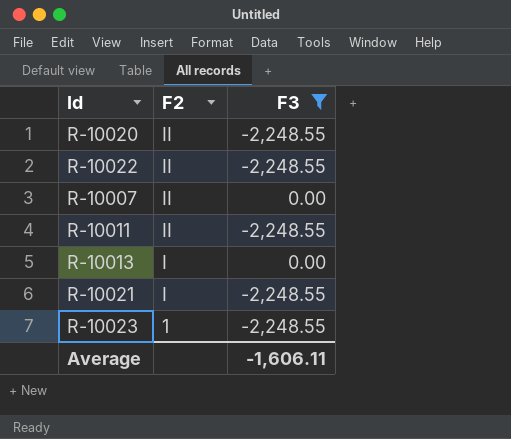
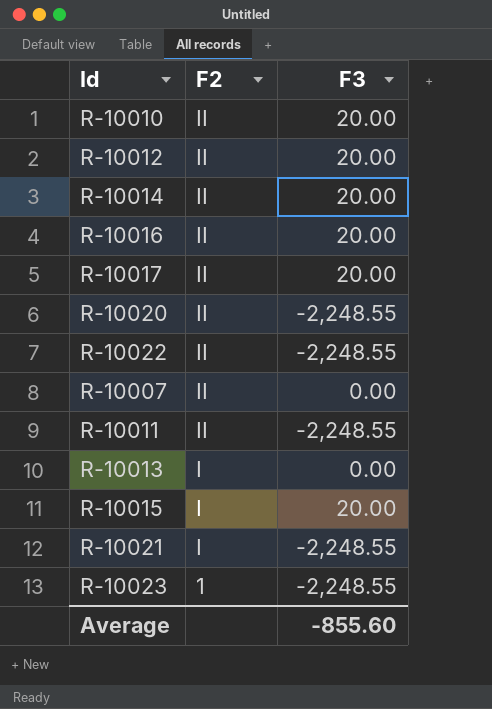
filter: F3 != 20.00 -> none
Average | F3: -1,606.11 -> -855.60

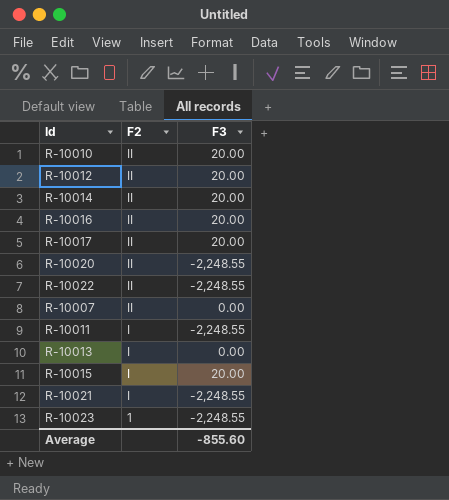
R-10011 | F2: II -> I

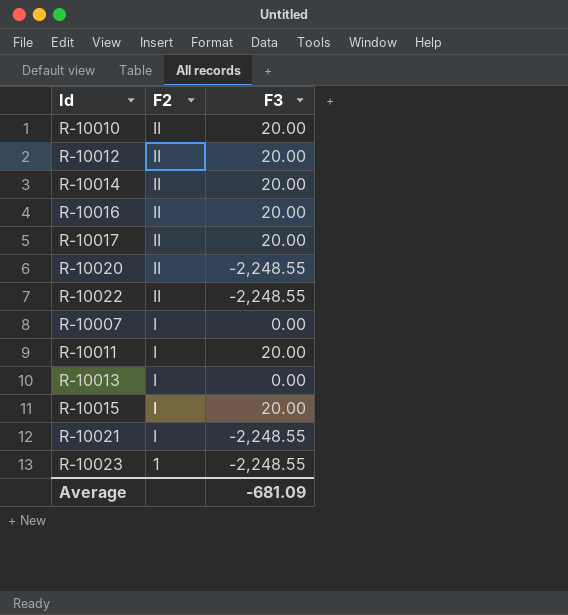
R-10007 | F2: II -> I
R-10011 | F3: -2,248.55 -> 20.00
Average | F3: -855.60 -> -681.09

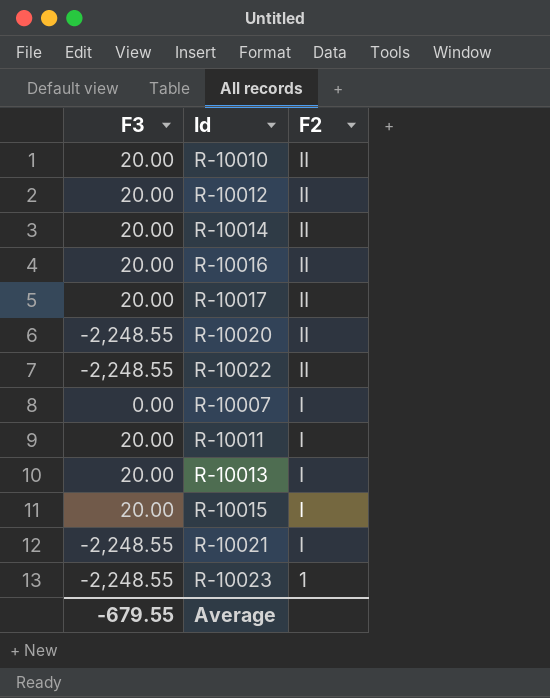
column F3 | position: 3 -> 1
R-10013 | F3: 0.00 -> 20.00
Average | F3: -681.09 -> -679.55

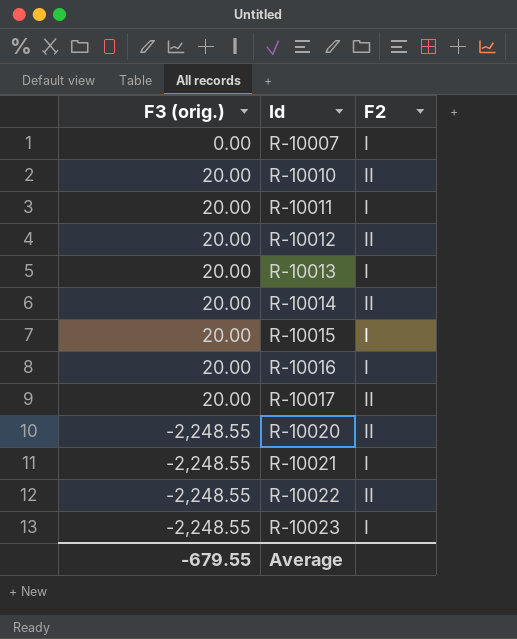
row order: F2 descending -> Id ascending
column name: F3 -> F3 (orig.)
R-10016 | F2: II -> I
R-10023 | F2: 1 -> I

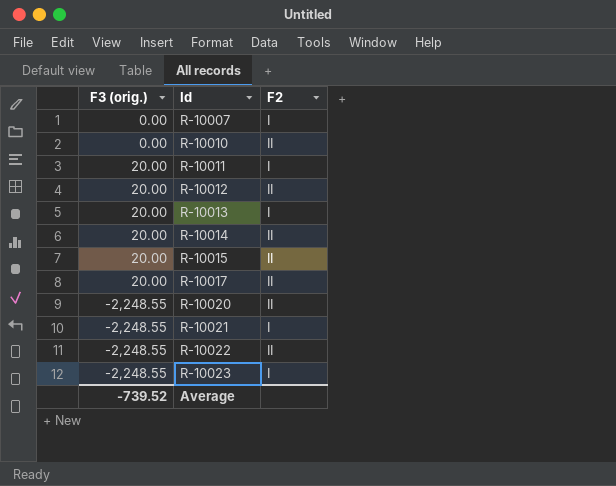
row R-10016: 20.00 | I -> none
R-10010 | F3 (orig.): 20.00 -> 0.00
R-10015 | F2: I -> II
Average | F3 (orig.): -679.55 -> -739.52

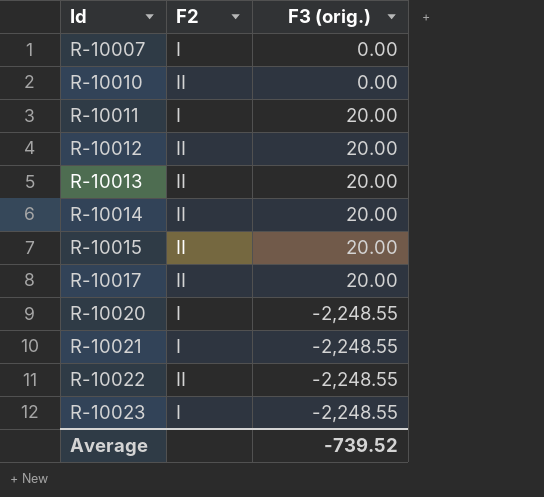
column F3 (orig.) | position: 1 -> 3
R-10013 | F2: I -> II
R-10020 | F2: II -> I

